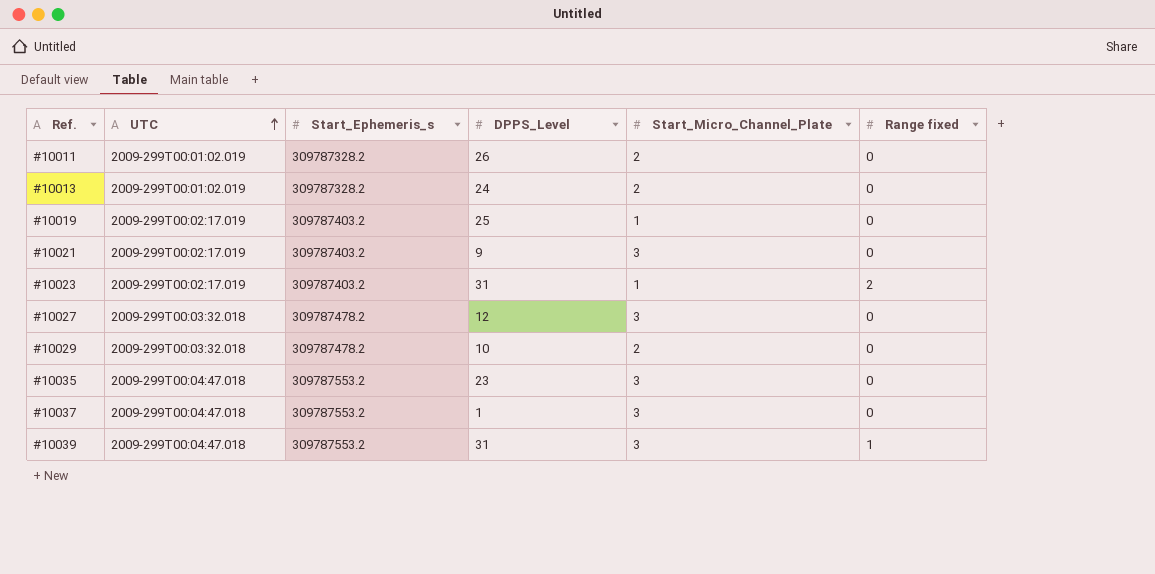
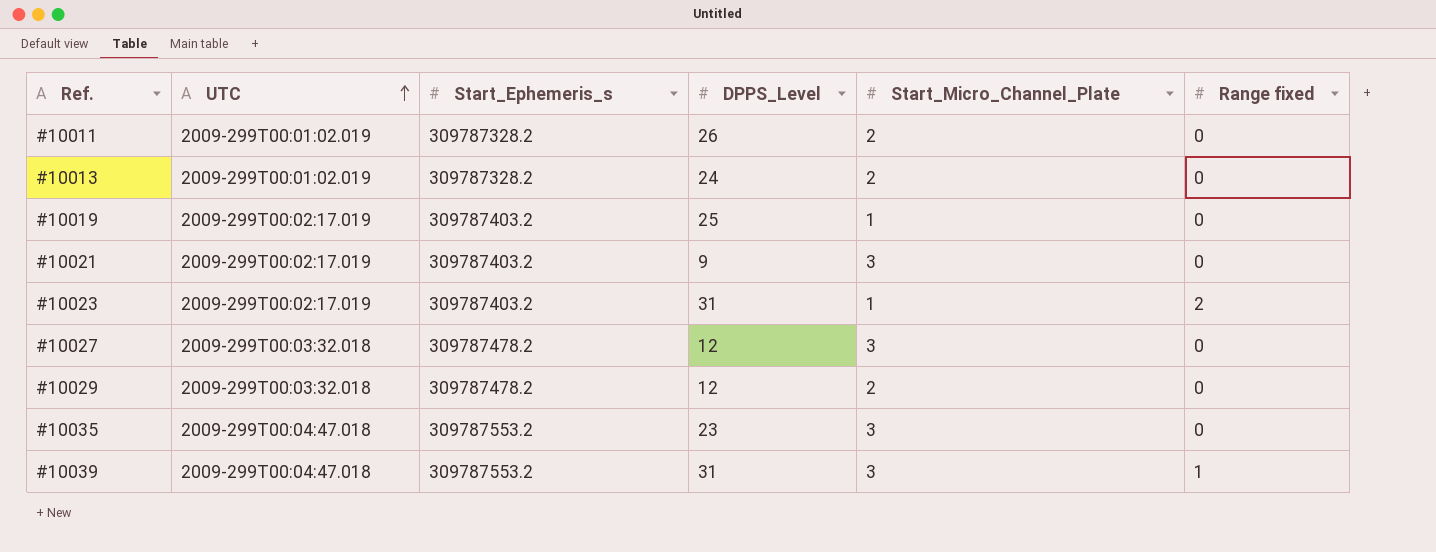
row #10037: 2009-299T00:04:47.018 | 309787553.2 | 1 | 3 | 0 -> none
#10029 | DPPS_Level: 10 -> 12

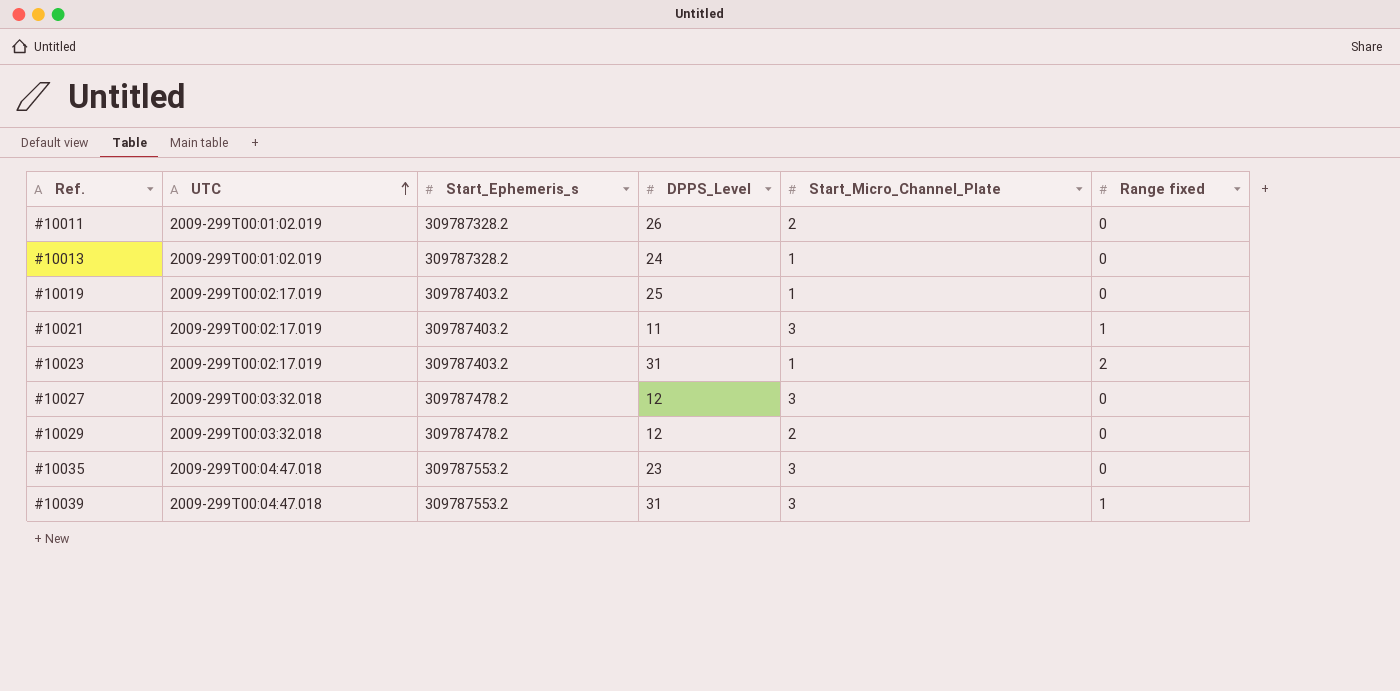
#10013 | Start_Micro_Channel_Plate: 2 -> 1
#10021 | DPPS_Level: 9 -> 11
#10021 | Range fixed: 0 -> 1

